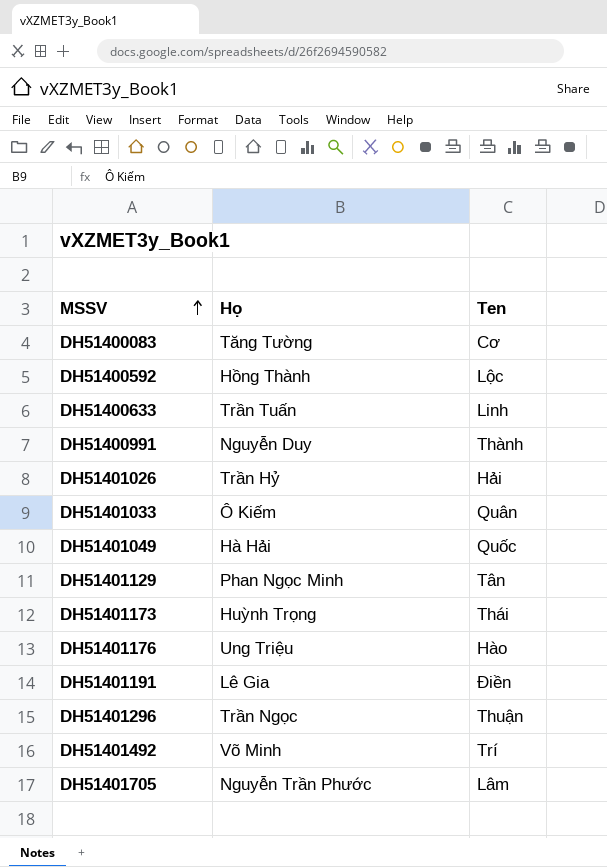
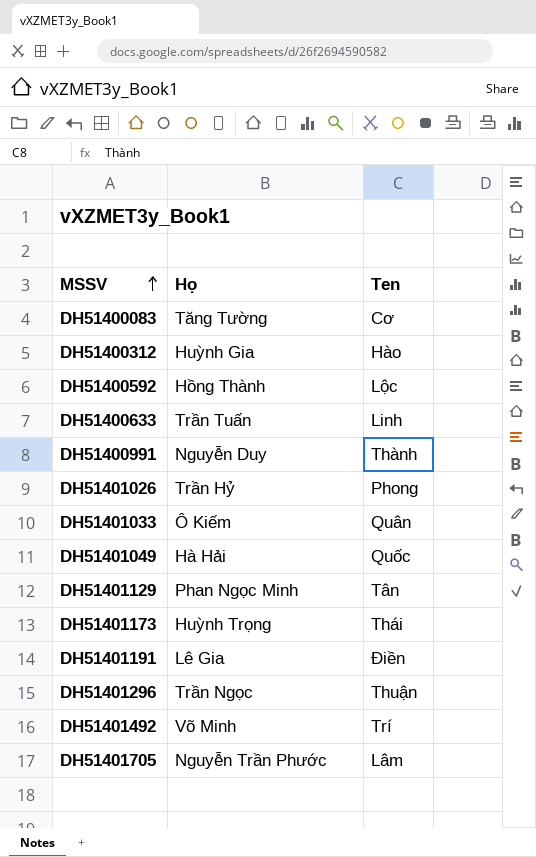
row DH51401176: Ung Triệu | Hào -> none
row DH51400312: none -> Huỳnh Gia | Hào
DH51401026 | Ten: Hải -> Phong

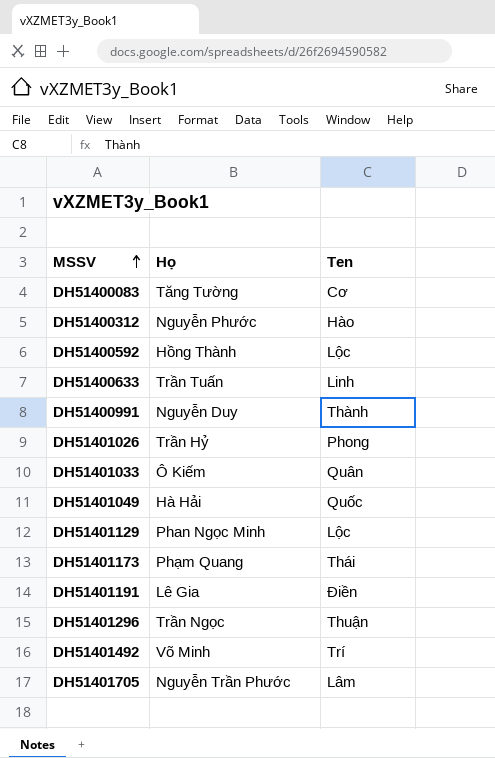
DH51400312 | Họ: Huỳnh Gia -> Nguyễn Phước
DH51401129 | Ten: Tân -> Lộc
DH51401173 | Họ: Huỳnh Trọng -> Phạm Quang

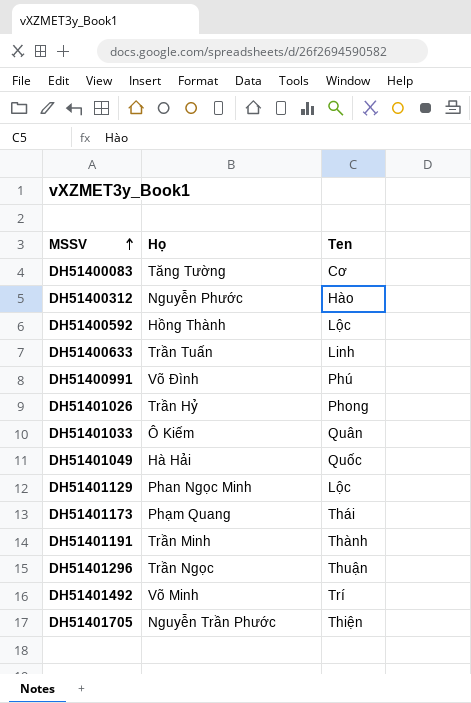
DH51400991 | Họ: Nguyễn Duy -> Võ Đình
DH51400991 | Ten: Thành -> Phú
DH51401191 | Họ: Lê Gia -> Trần Minh
DH51401191 | Ten: Điền -> Thành
DH51401705 | Ten: Lâm -> Thiện

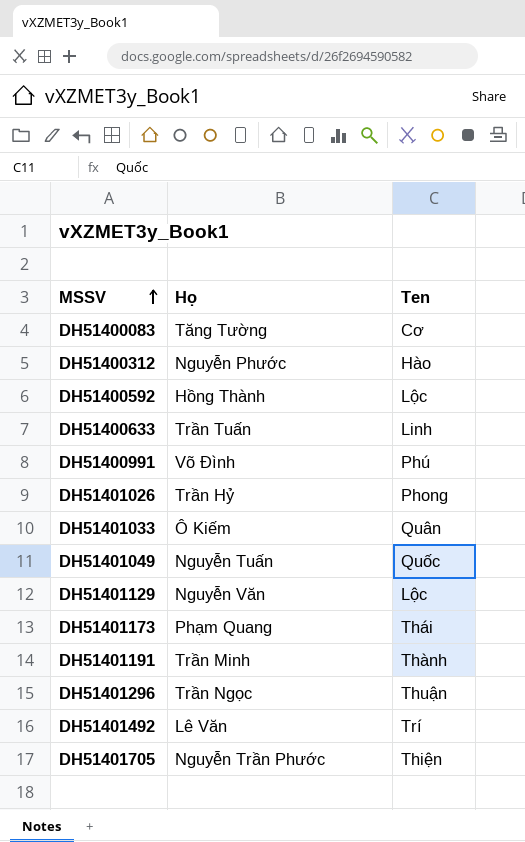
DH51401049 | Họ: Hà Hải -> Nguyễn Tuấn
DH51401129 | Họ: Phan Ngọc Minh -> Nguyễn Văn
DH51401492 | Họ: Võ Minh -> Lê Văn

